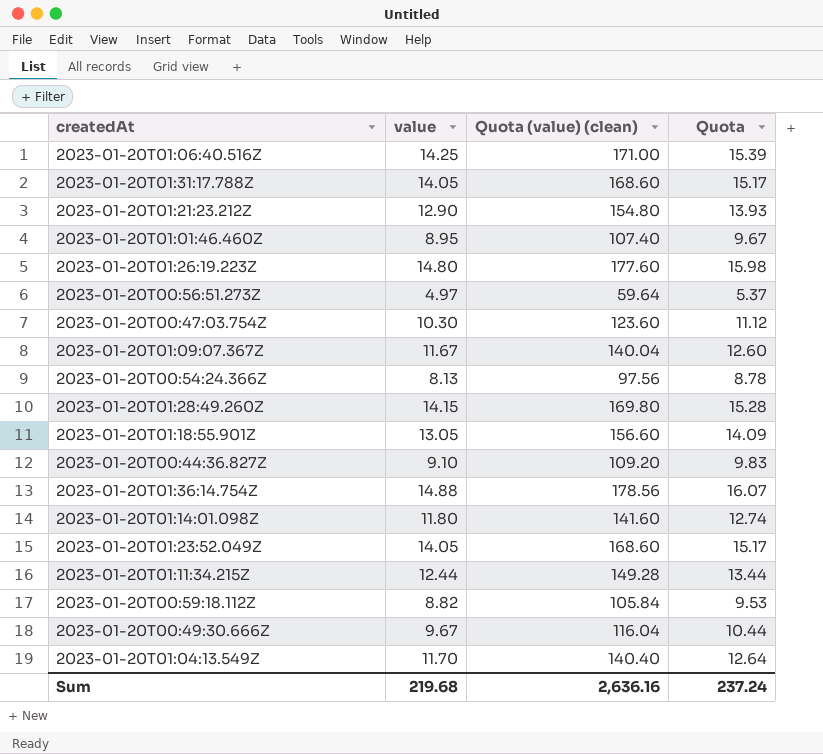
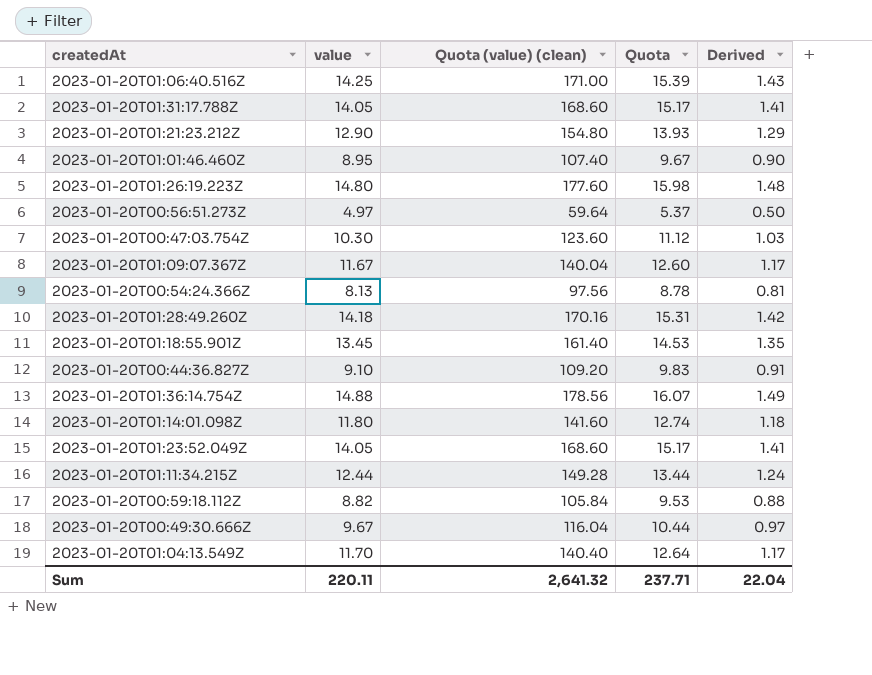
column Derived | formula: none -> [value] * 0.1
2023-01-20T01:28:49.260Z | value: 14.15 -> 14.18
2023-01-20T01:28:49.260Z | Quota (value) (clean): 169.80 -> 170.16
2023-01-20T01:28:49.260Z | Quota: 15.28 -> 15.31
2023-01-20T01:18:55.901Z | value: 13.05 -> 13.45
2023-01-20T01:18:55.901Z | Quota (value) (clean): 156.60 -> 161.40
2023-01-20T01:18:55.901Z | Quota: 14.09 -> 14.53
Sum | value: 219.68 -> 220.11
Sum | Quota (value) (clean): 2,636.16 -> 2,641.32
Sum | Quota: 237.24 -> 237.71

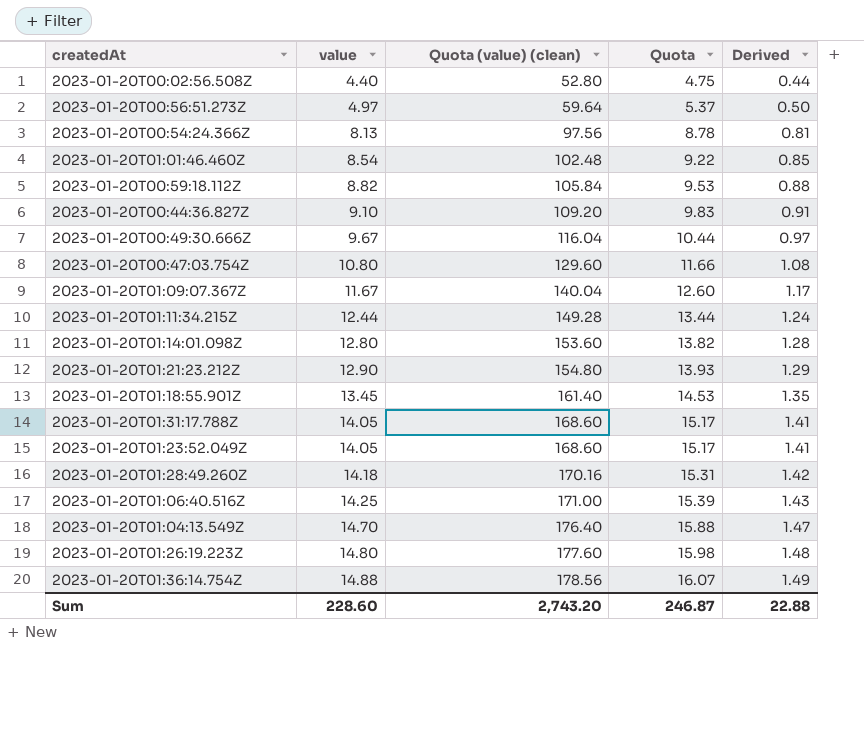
row order: none -> value ascending
row 2023-01-20T00:02:56.508Z: none -> 4.40 | 52.80 | 4.75 | 0.44
2023-01-20T01:01:46.460Z | value: 8.95 -> 8.54
2023-01-20T01:01:46.460Z | Quota (value) (clean): 107.40 -> 102.48
2023-01-20T01:01:46.460Z | Quota: 9.67 -> 9.22
2023-01-20T01:01:46.460Z | Derived: 0.90 -> 0.85
2023-01-20T00:47:03.754Z | value: 10.30 -> 10.80
2023-01-20T00:47:03.754Z | Quota (value) (clean): 123.60 -> 129.60
2023-01-20T00:47:03.754Z | Quota: 11.12 -> 11.66
2023-01-20T00:47:03.754Z | Derived: 1.03 -> 1.08
2023-01-20T01:14:01.098Z | value: 11.80 -> 12.80
2023-01-20T01:14:01.098Z | Quota (value) (clean): 141.60 -> 153.60
2023-01-20T01:14:01.098Z | Quota: 12.74 -> 13.82
2023-01-20T01:14:01.098Z | Derived: 1.18 -> 1.28
2023-01-20T01:04:13.549Z | value: 11.70 -> 14.70
2023-01-20T01:04:13.549Z | Quota (value) (clean): 140.40 -> 176.40
2023-01-20T01:04:13.549Z | Quota: 12.64 -> 15.88
2023-01-20T01:04:13.549Z | Derived: 1.17 -> 1.47
Sum | value: 220.11 -> 228.60
Sum | Quota (value) (clean): 2,641.32 -> 2,743.20
Sum | Quota: 237.71 -> 246.87
Sum | Derived: 22.04 -> 22.88

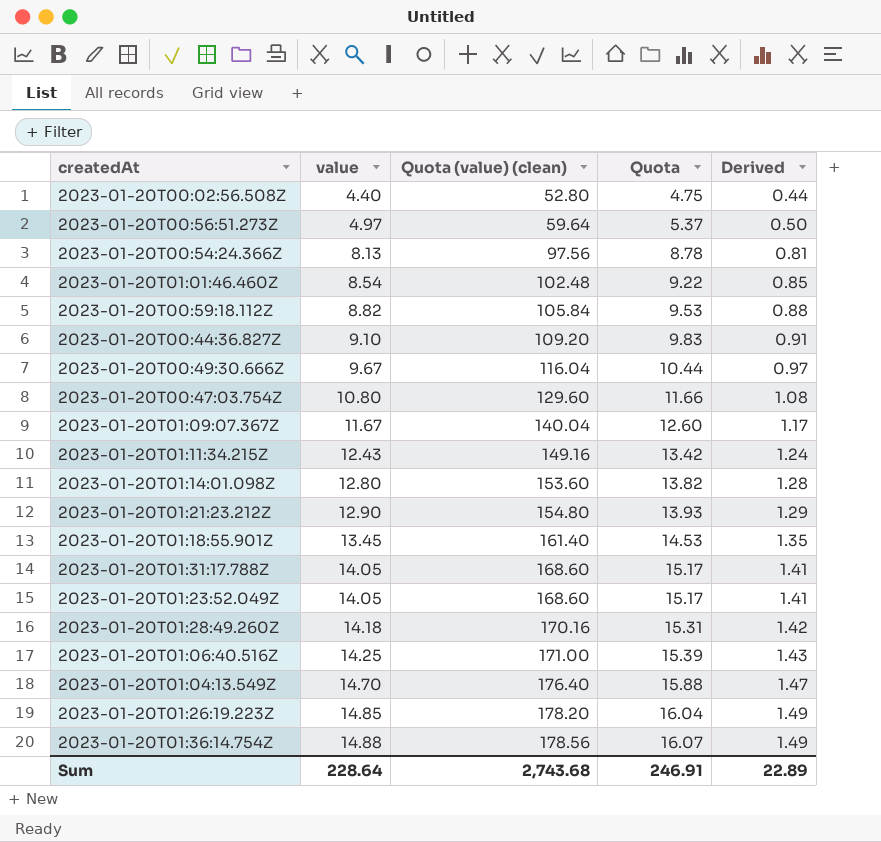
2023-01-20T01:11:34.215Z | value: 12.44 -> 12.43
2023-01-20T01:11:34.215Z | Quota (value) (clean): 149.28 -> 149.16
2023-01-20T01:11:34.215Z | Quota: 13.44 -> 13.42
2023-01-20T01:26:19.223Z | value: 14.80 -> 14.85
2023-01-20T01:26:19.223Z | Quota (value) (clean): 177.60 -> 178.20
2023-01-20T01:26:19.223Z | Quota: 15.98 -> 16.04
2023-01-20T01:26:19.223Z | Derived: 1.48 -> 1.49
Sum | value: 228.60 -> 228.64
Sum | Quota (value) (clean): 2,743.20 -> 2,743.68
Sum | Quota: 246.87 -> 246.91
Sum | Derived: 22.88 -> 22.89

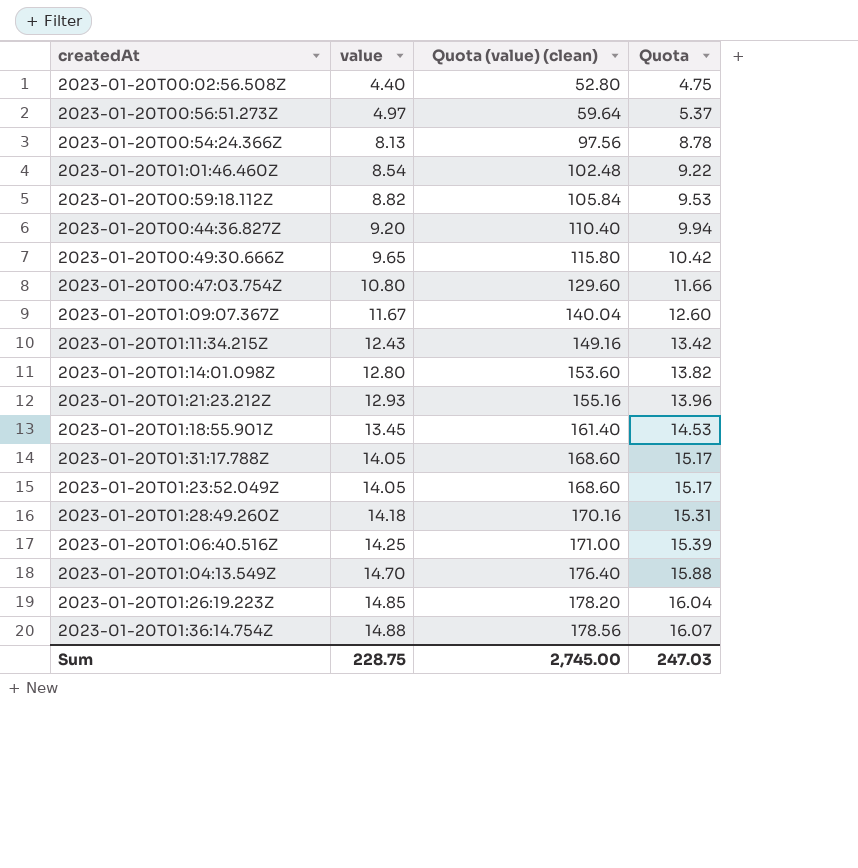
column Derived | formula: [value] * 0.1 -> none
2023-01-20T00:44:36.827Z | value: 9.10 -> 9.20
2023-01-20T00:44:36.827Z | Quota (value) (clean): 109.20 -> 110.40
2023-01-20T00:44:36.827Z | Quota: 9.83 -> 9.94
2023-01-20T00:49:30.666Z | value: 9.67 -> 9.65
2023-01-20T00:49:30.666Z | Quota (value) (clean): 116.04 -> 115.80
2023-01-20T00:49:30.666Z | Quota: 10.44 -> 10.42
2023-01-20T01:21:23.212Z | value: 12.90 -> 12.93
2023-01-20T01:21:23.212Z | Quota (value) (clean): 154.80 -> 155.16
2023-01-20T01:21:23.212Z | Quota: 13.93 -> 13.96
Sum | value: 228.64 -> 228.75
Sum | Quota (value) (clean): 2,743.68 -> 2,745.00
Sum | Quota: 246.91 -> 247.03

